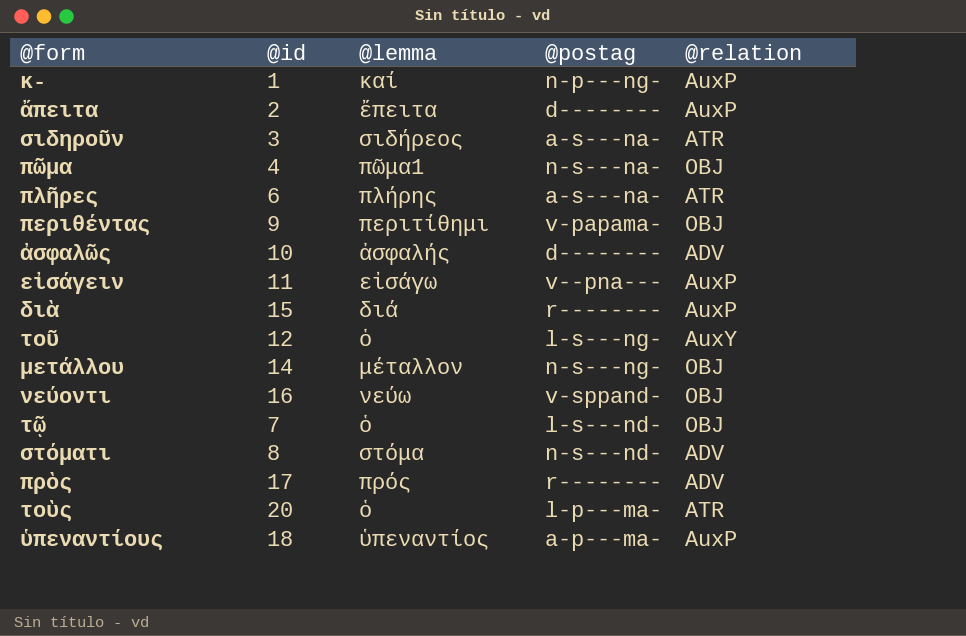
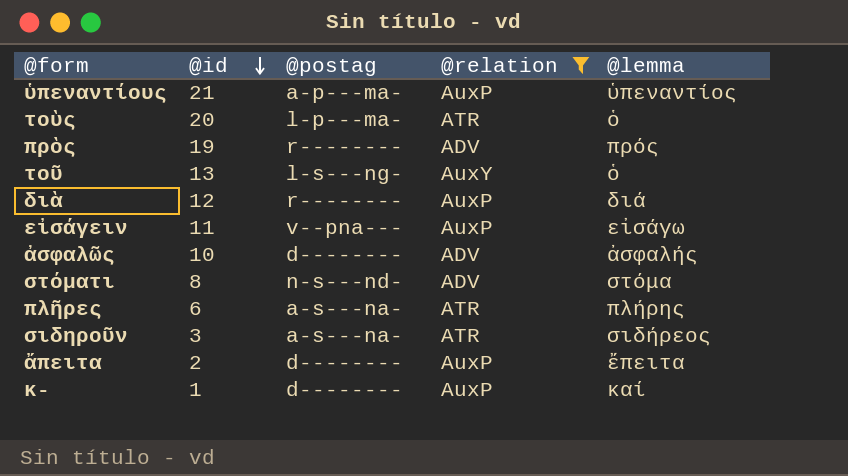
filter: none -> @relation != OBJ
row order: none -> @id descending
column @lemma | position: 3 -> 5
ὑπεναντίους | @id: 18 -> 21
πρὸς | @id: 17 -> 19
τοῦ | @id: 12 -> 13
διὰ | @id: 15 -> 12
κ- | @postag: n-p---ng- -> d--------

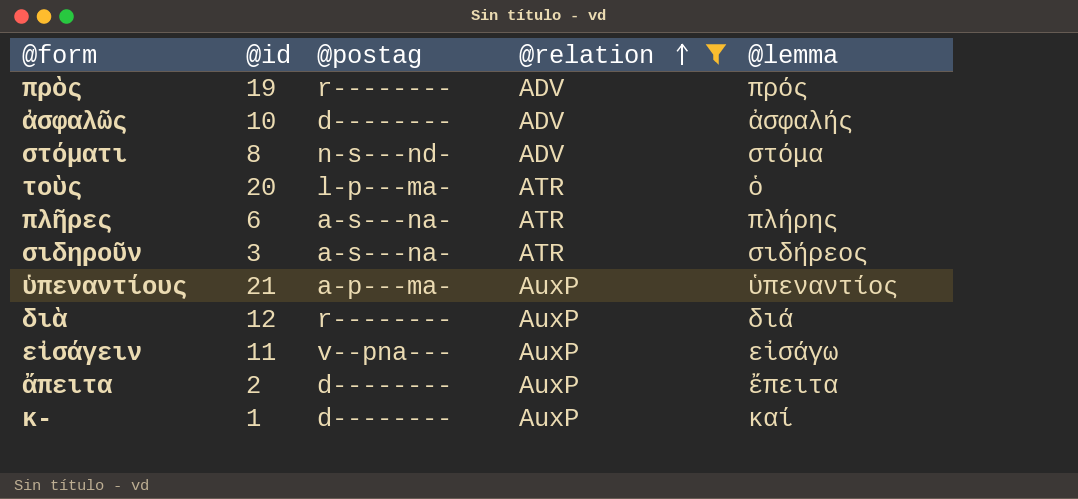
row order: @id descending -> @relation ascending
row τοῦ: 13 | l-s---ng- | AuxY | ὁ -> none

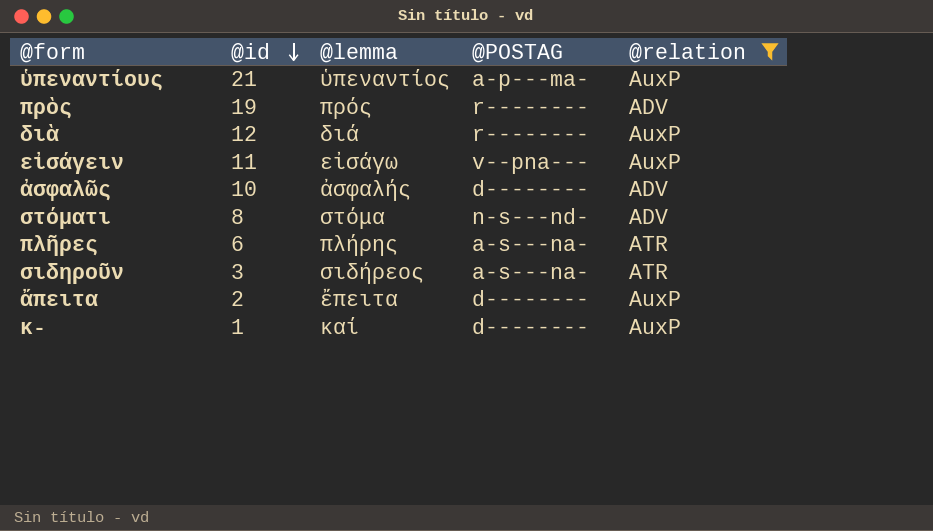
row order: @relation ascending -> @id descending
column @lemma | position: 5 -> 3
column name: @postag -> @POSTAG
row τοὺς: 20 | l-p---ma- | ATR | ὁ -> none

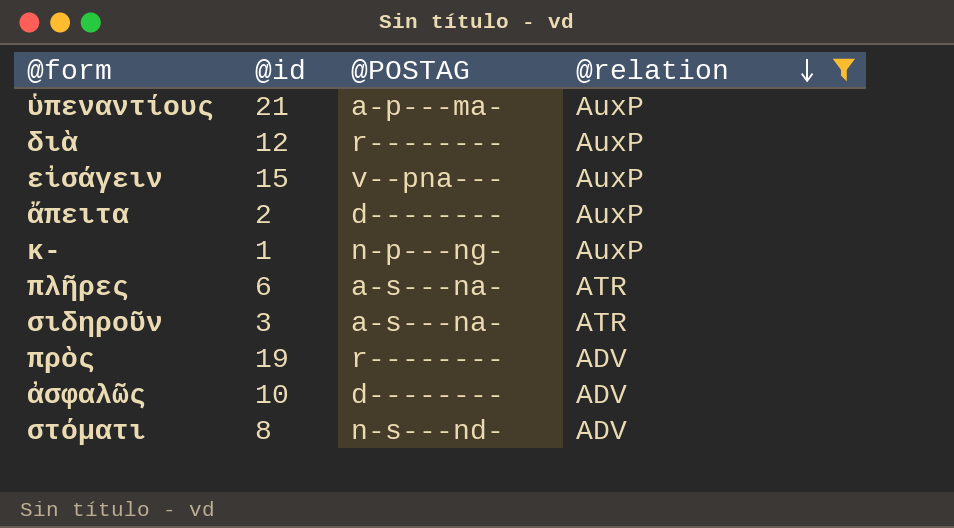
row order: @id descending -> @relation descending
column @lemma | position: 3 -> none
εἰσάγειν | @id: 11 -> 15
κ- | @POSTAG: d-------- -> n-p---ng-

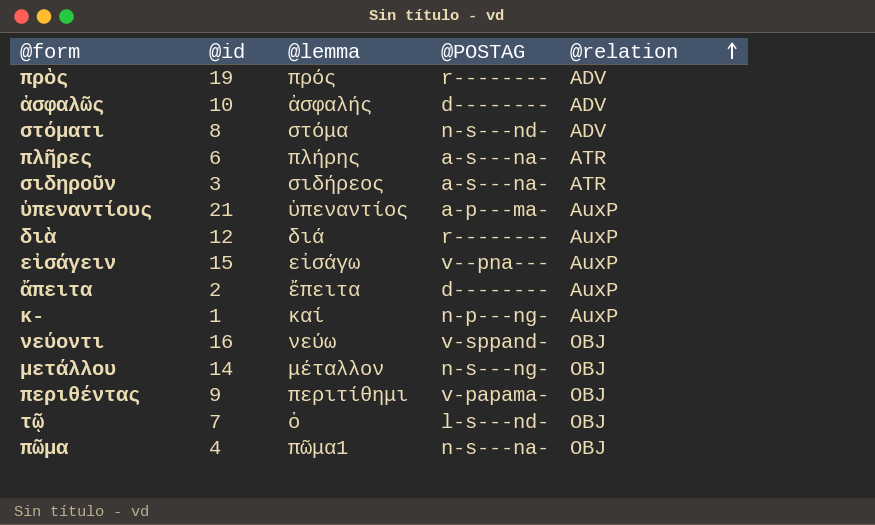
filter: @relation != OBJ -> none
row order: @relation descending -> @relation ascending
column @lemma | position: none -> 3

